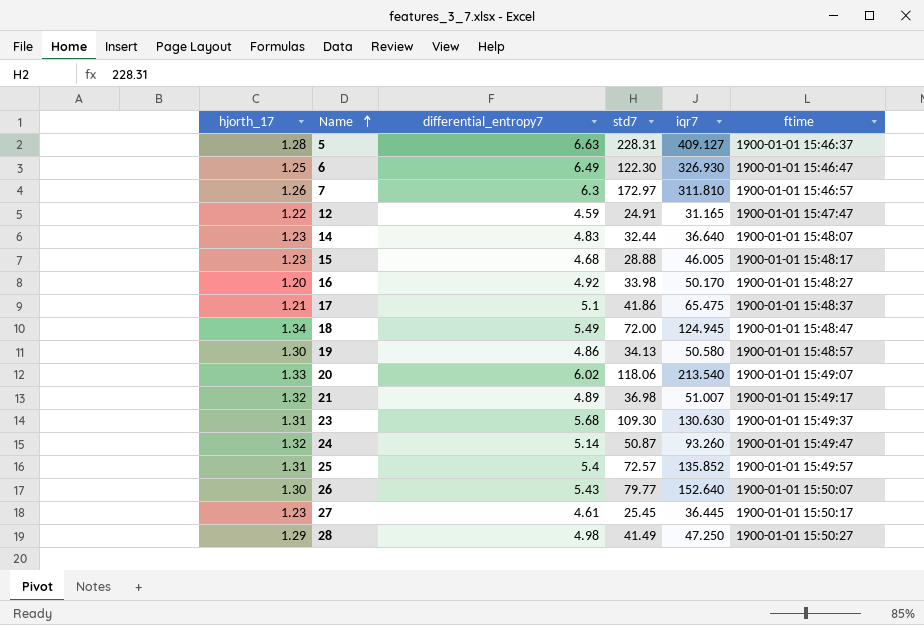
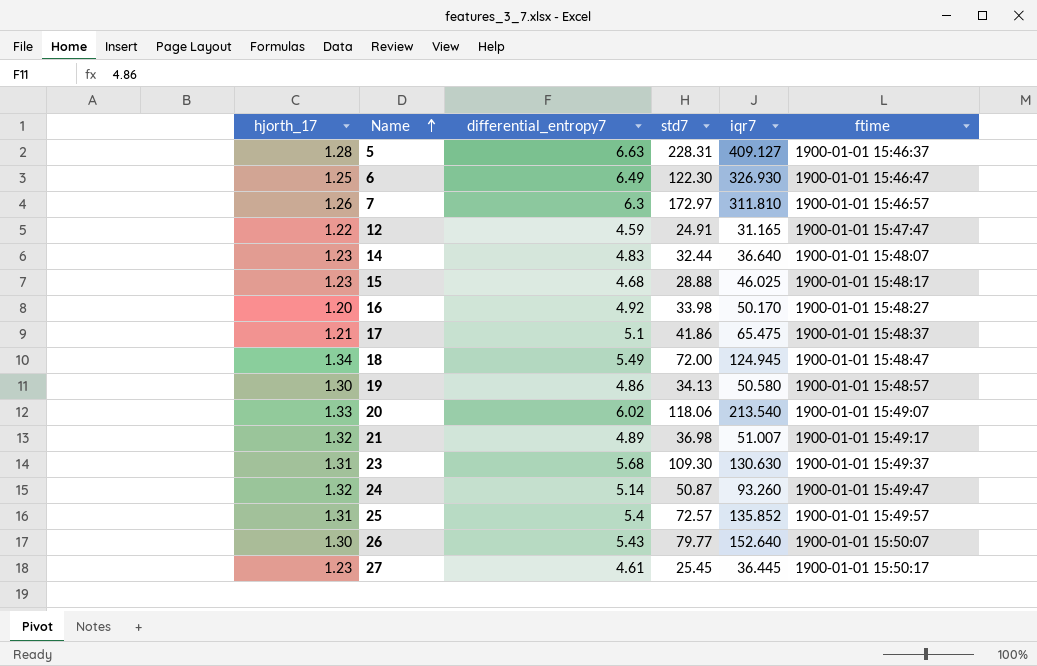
row 28: 1.29 | 4.98 | 41.49 | 47.250 | 1900-01-01 15:50:27 -> none
15 | iqr7: 46.005 -> 46.025

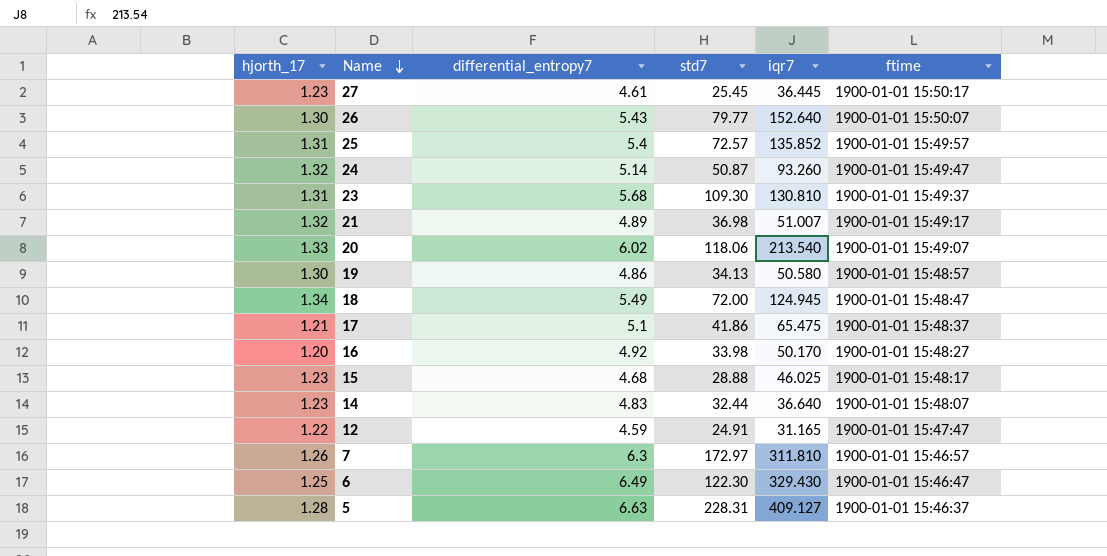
row order: Name ascending -> Name descending
23 | iqr7: 130.630 -> 130.810
6 | iqr7: 326.930 -> 329.430

